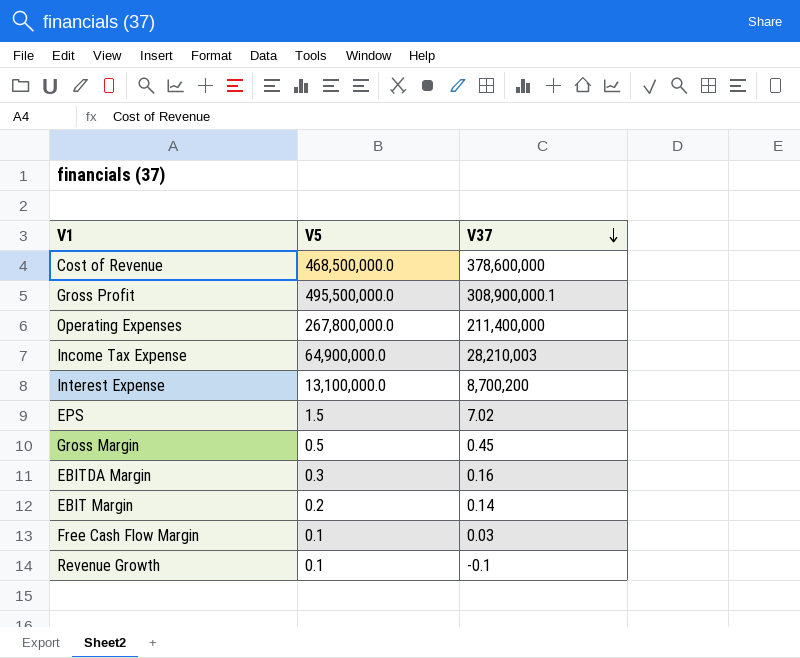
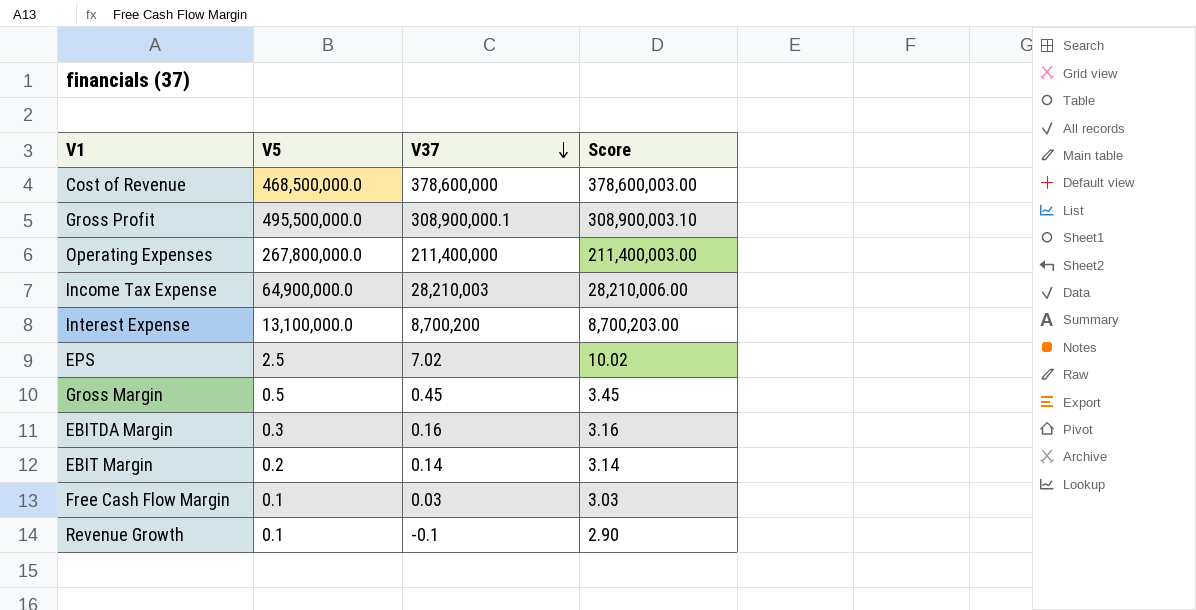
column Score | formula: none -> [V37] + 3
EPS | V5: 1.5 -> 2.5

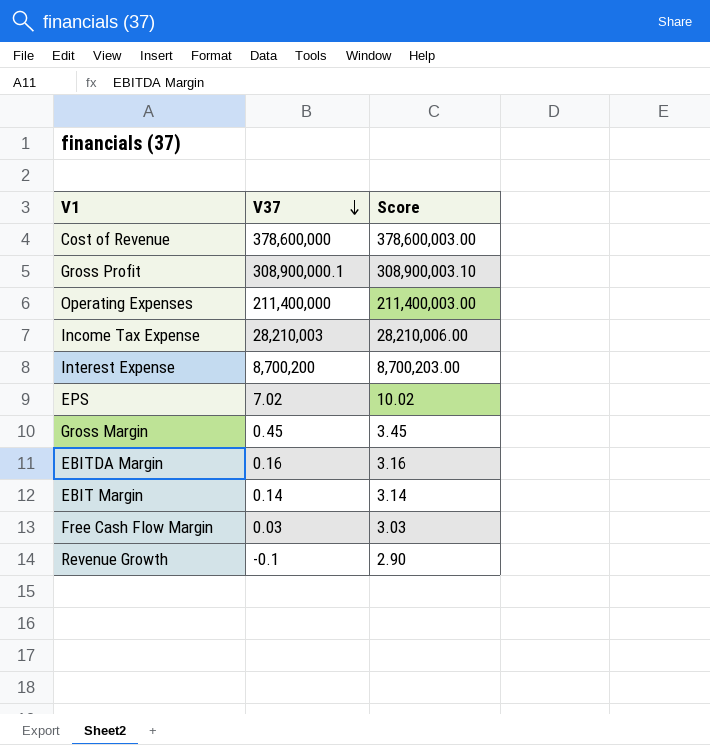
column V5 | position: 2 -> none

